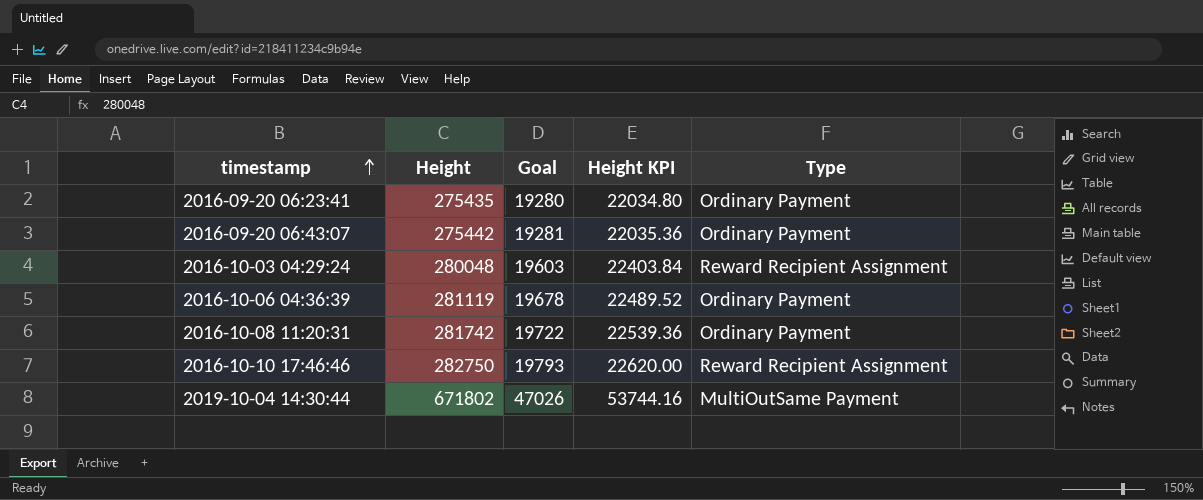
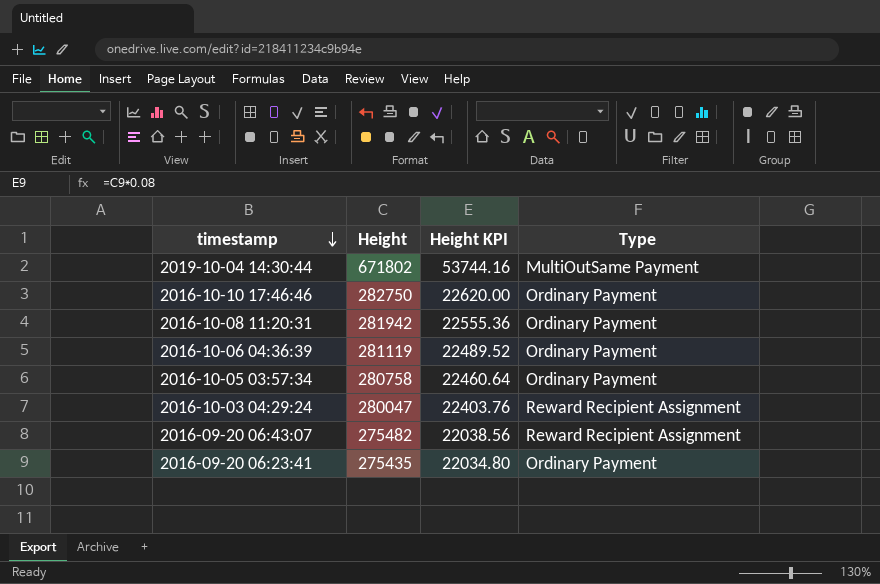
row order: timestamp ascending -> timestamp descending
column Goal | formula: [Height] * 0.07 -> none
2016-10-10 17:46:46 | Type: Reward Recipient Assignment -> Ordinary Payment
2016-10-08 11:20:31 | Height: 281742 -> 281942
2016-10-08 11:20:31 | Height KPI: 22539.36 -> 22555.36
row 2016-10-05 03:57:34: none -> 280758 | 22460.64 | Ordinary Payment
2016-10-03 04:29:24 | Height: 280048 -> 280047
2016-10-03 04:29:24 | Height KPI: 22403.84 -> 22403.76
2016-09-20 06:43:07 | Height: 275442 -> 275482
2016-09-20 06:43:07 | Height KPI: 22035.36 -> 22038.56
2016-09-20 06:43:07 | Type: Ordinary Payment -> Reward Recipient Assignment

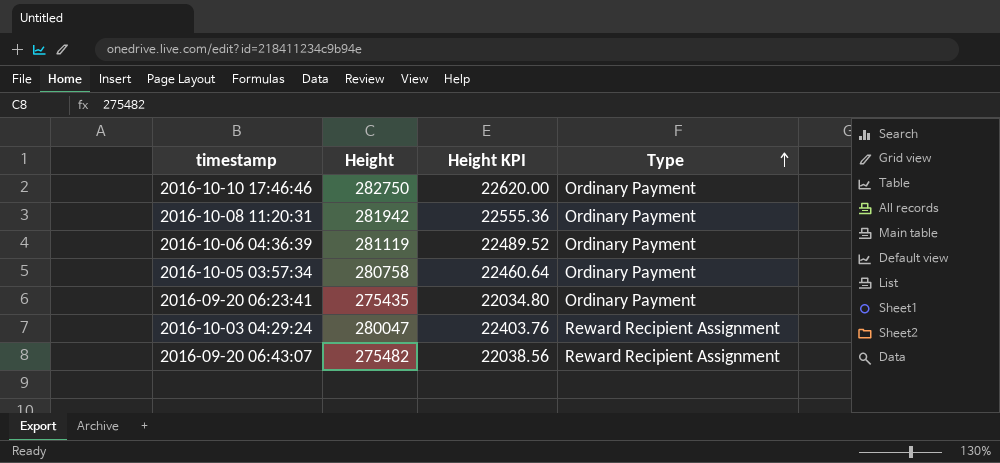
row order: timestamp descending -> Type ascending
row 2019-10-04 14:30:44: 671802 | 53744.16 | MultiOutSame Payment -> none

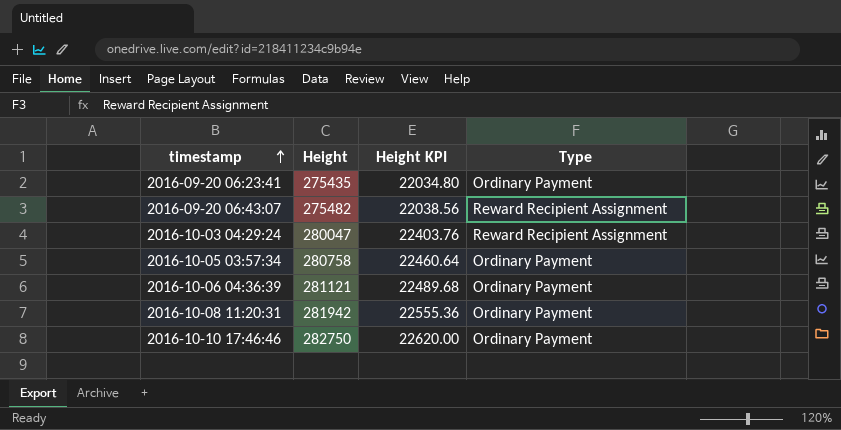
row order: Type ascending -> timestamp ascending
2016-10-06 04:36:39 | Height: 281119 -> 281121
2016-10-06 04:36:39 | Height KPI: 22489.52 -> 22489.68

